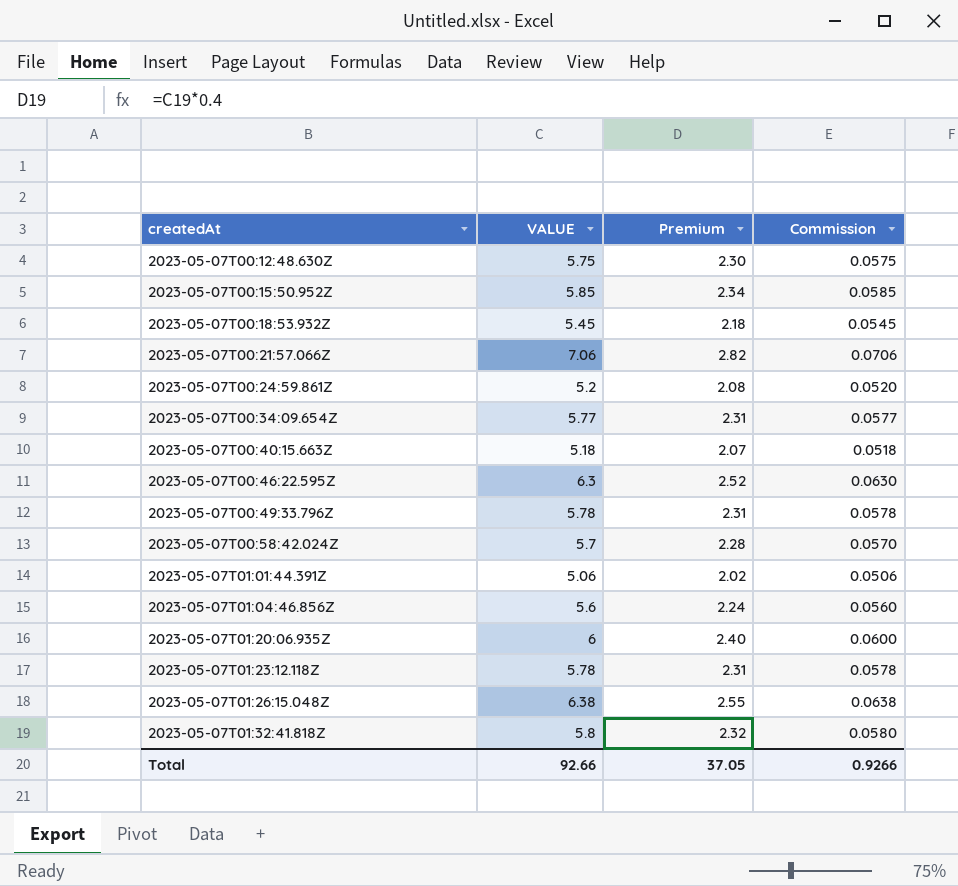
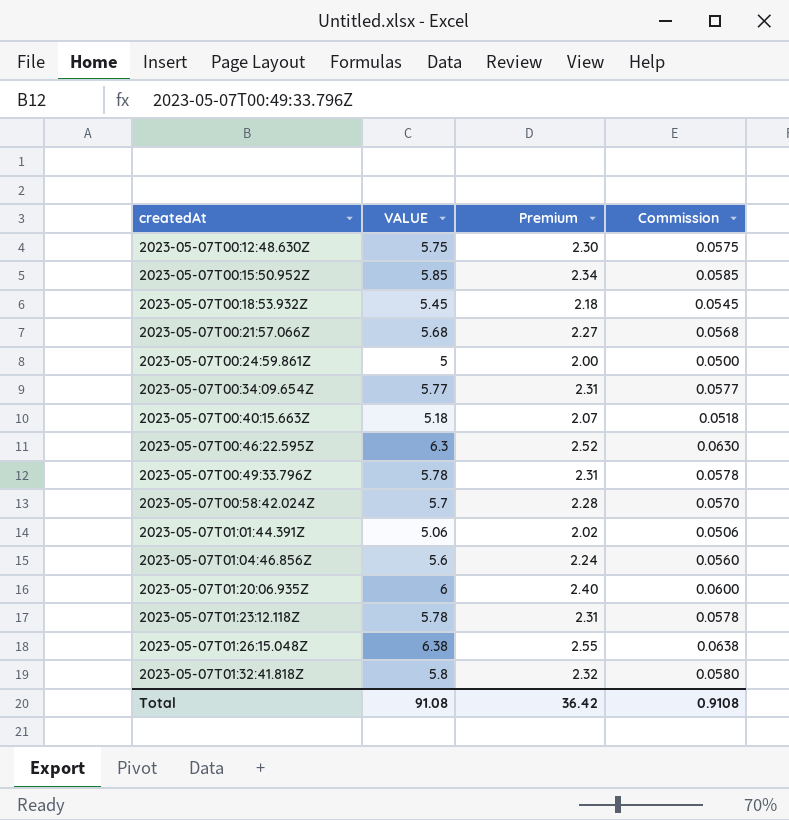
2023-05-07T00:21:57.066Z | VALUE: 7.06 -> 5.68
2023-05-07T00:21:57.066Z | Premium: 2.82 -> 2.27
2023-05-07T00:21:57.066Z | Commission: 0.0706 -> 0.0568
2023-05-07T00:24:59.861Z | VALUE: 5.2 -> 5
2023-05-07T00:24:59.861Z | Premium: 2.08 -> 2.00
2023-05-07T00:24:59.861Z | Commission: 0.0520 -> 0.0500
Total | VALUE: 92.66 -> 91.08
Total | Premium: 37.05 -> 36.42
Total | Commission: 0.9266 -> 0.9108

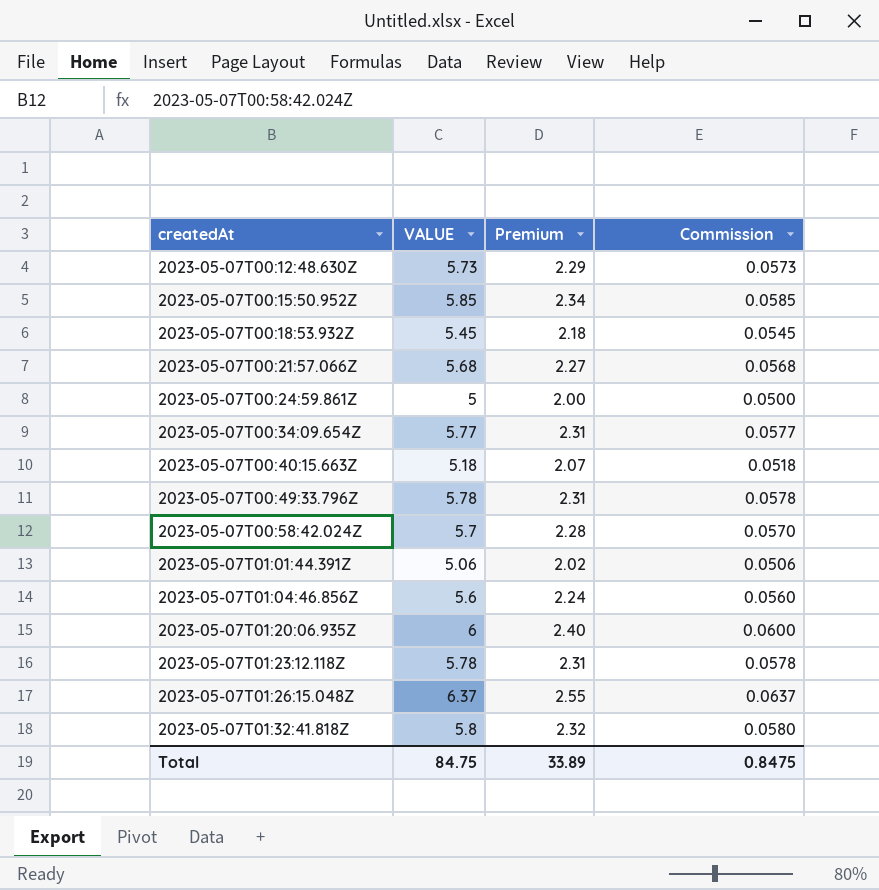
row 2023-05-07T00:46:22.595Z: 6.3 | 2.52 | 0.0630 -> none
2023-05-07T00:12:48.630Z | VALUE: 5.75 -> 5.73
2023-05-07T00:12:48.630Z | Premium: 2.30 -> 2.29
2023-05-07T00:12:48.630Z | Commission: 0.0575 -> 0.0573
2023-05-07T01:26:15.048Z | VALUE: 6.38 -> 6.37
2023-05-07T01:26:15.048Z | Commission: 0.0638 -> 0.0637
Total | VALUE: 91.08 -> 84.75
Total | Premium: 36.42 -> 33.89
Total | Commission: 0.9108 -> 0.8475

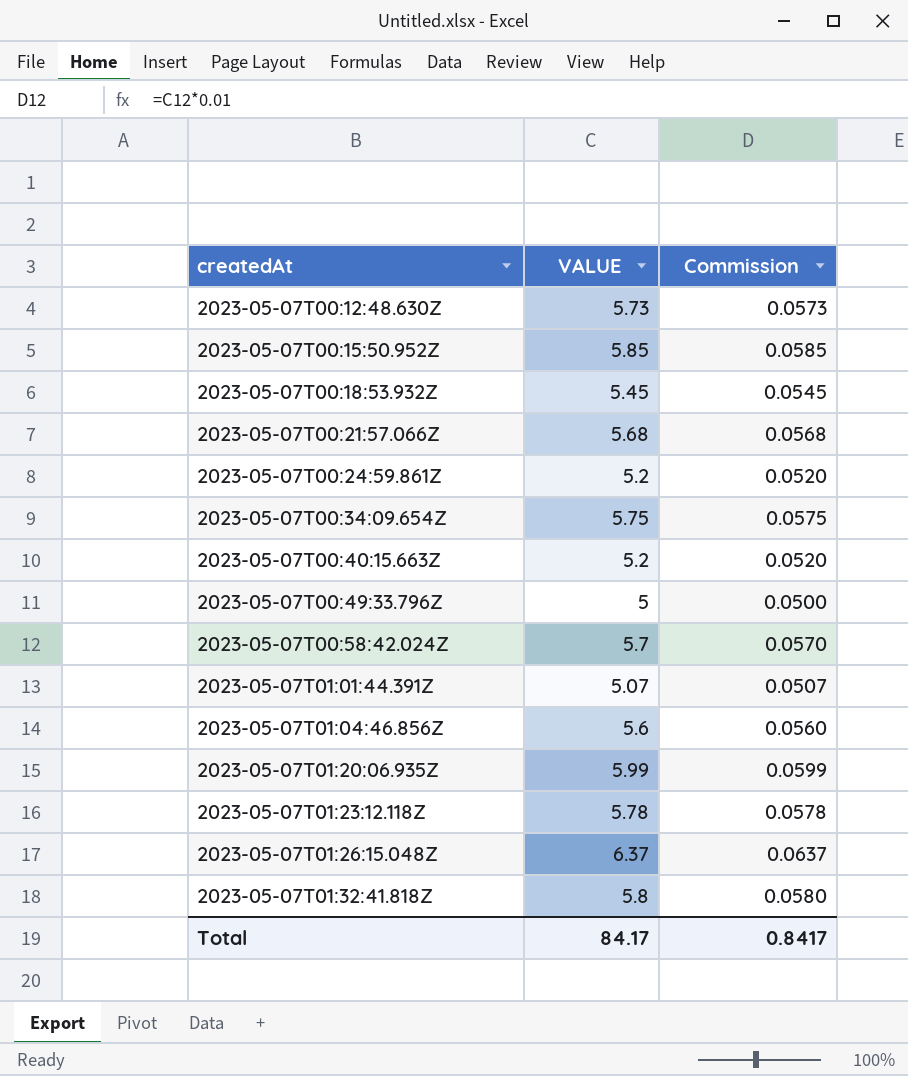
column Premium | formula: [VALUE] * 0.4 -> none
2023-05-07T00:24:59.861Z | VALUE: 5 -> 5.2
2023-05-07T00:24:59.861Z | Commission: 0.0500 -> 0.0520
2023-05-07T00:34:09.654Z | VALUE: 5.77 -> 5.75
2023-05-07T00:34:09.654Z | Commission: 0.0577 -> 0.0575
2023-05-07T00:40:15.663Z | VALUE: 5.18 -> 5.2
2023-05-07T00:40:15.663Z | Commission: 0.0518 -> 0.0520
2023-05-07T00:49:33.796Z | VALUE: 5.78 -> 5
2023-05-07T00:49:33.796Z | Commission: 0.0578 -> 0.0500
2023-05-07T01:01:44.391Z | VALUE: 5.06 -> 5.07
2023-05-07T01:01:44.391Z | Commission: 0.0506 -> 0.0507
2023-05-07T01:20:06.935Z | VALUE: 6 -> 5.99
2023-05-07T01:20:06.935Z | Commission: 0.0600 -> 0.0599
Total | VALUE: 84.75 -> 84.17
Total | Commission: 0.8475 -> 0.8417

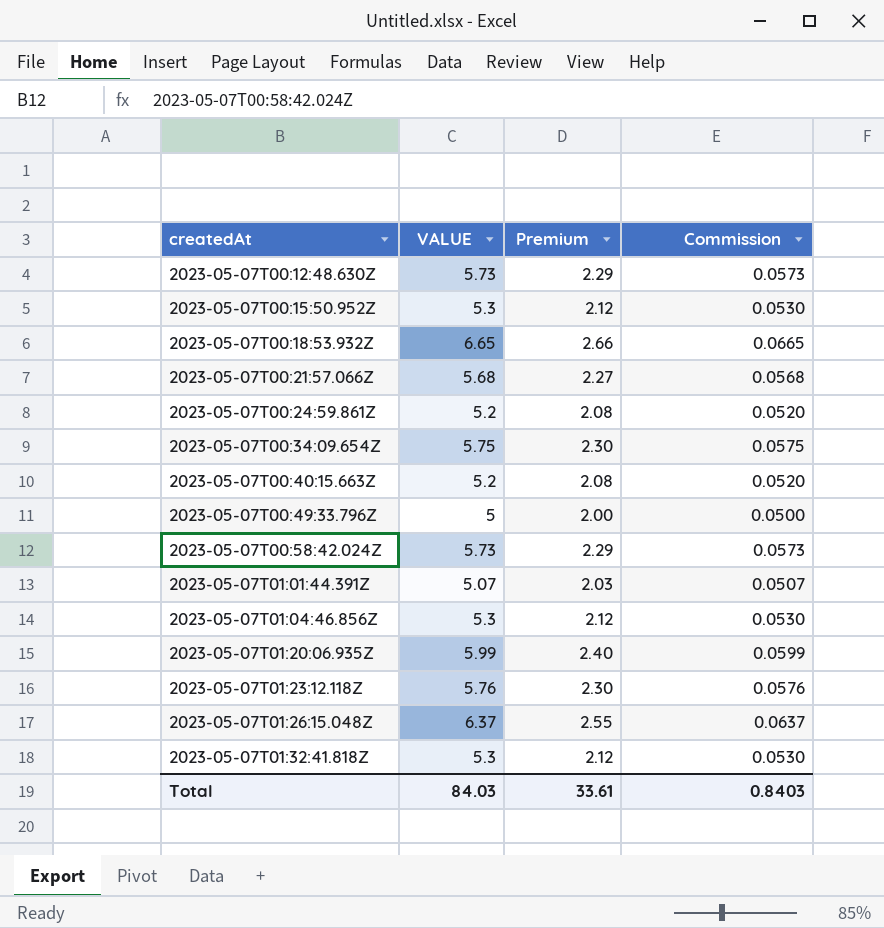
column Premium | formula: none -> [VALUE] * 0.4
2023-05-07T00:15:50.952Z | VALUE: 5.85 -> 5.3
2023-05-07T00:15:50.952Z | Commission: 0.0585 -> 0.0530
2023-05-07T00:18:53.932Z | VALUE: 5.45 -> 6.65
2023-05-07T00:18:53.932Z | Commission: 0.0545 -> 0.0665
2023-05-07T00:58:42.024Z | VALUE: 5.7 -> 5.73
2023-05-07T00:58:42.024Z | Commission: 0.0570 -> 0.0573
2023-05-07T01:04:46.856Z | VALUE: 5.6 -> 5.3
2023-05-07T01:04:46.856Z | Commission: 0.0560 -> 0.0530
2023-05-07T01:23:12.118Z | VALUE: 5.78 -> 5.76
2023-05-07T01:23:12.118Z | Commission: 0.0578 -> 0.0576
2023-05-07T01:32:41.818Z | VALUE: 5.8 -> 5.3
2023-05-07T01:32:41.818Z | Commission: 0.0580 -> 0.0530
Total | VALUE: 84.17 -> 84.03
Total | Commission: 0.8417 -> 0.8403

